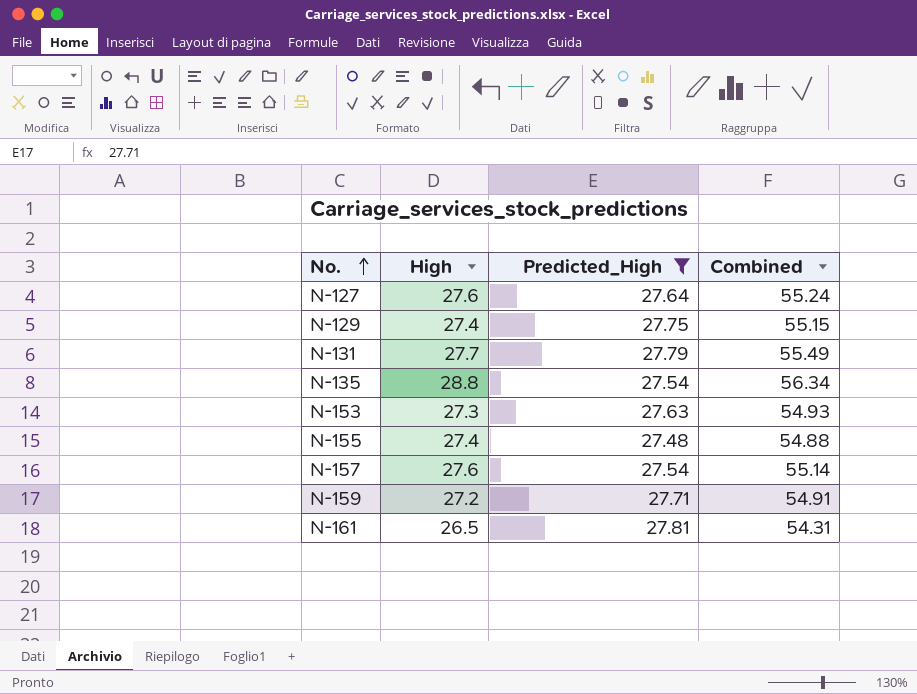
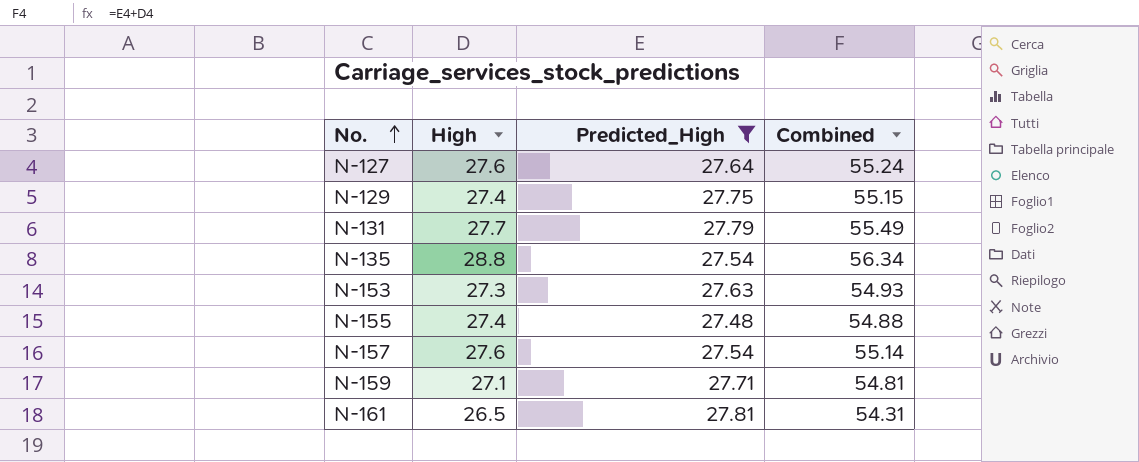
N-159 | High: 27.2 -> 27.1
N-159 | Combined: 54.91 -> 54.81

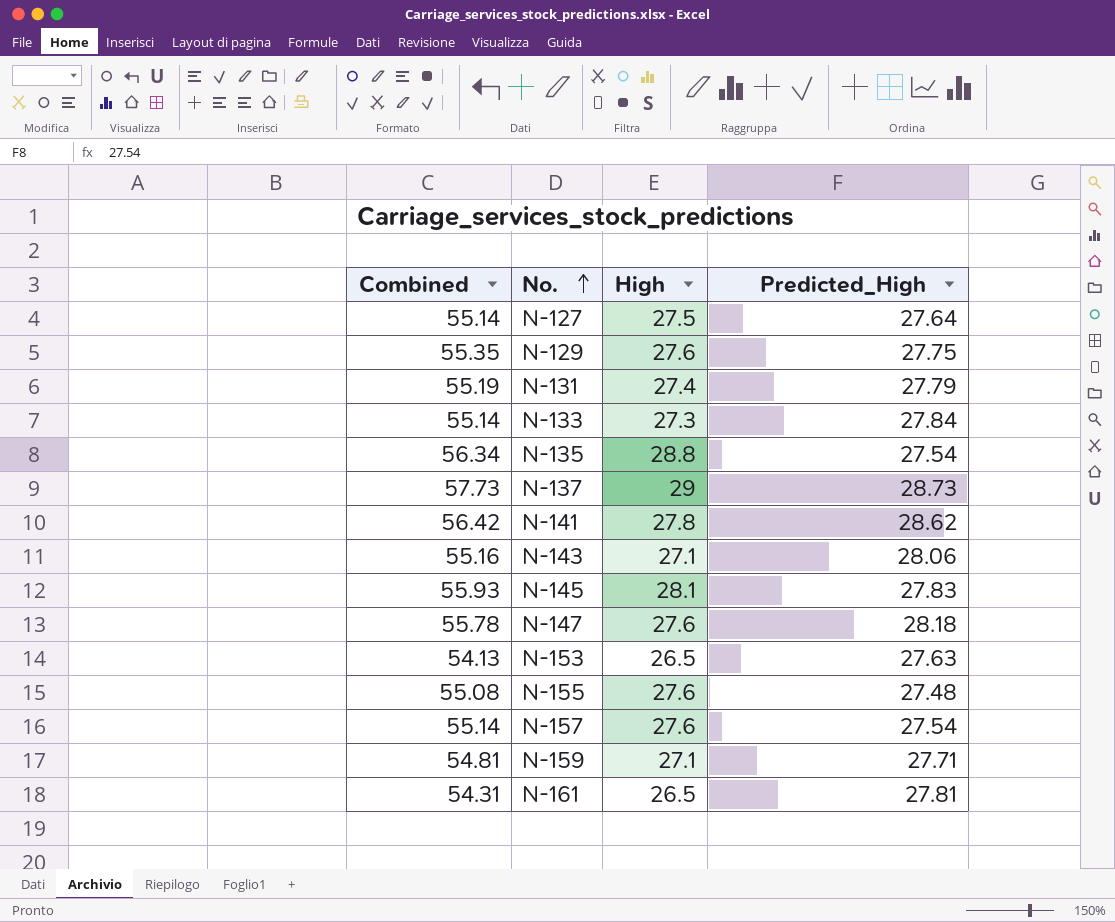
filter: Predicted_High <= 27.81 -> none
column Combined | position: 4 -> 1
N-127 | Combined: 55.24 -> 55.14
N-127 | High: 27.6 -> 27.5
N-129 | Combined: 55.15 -> 55.35
N-129 | High: 27.4 -> 27.6
N-131 | Combined: 55.49 -> 55.19
N-131 | High: 27.7 -> 27.4
N-153 | Combined: 54.93 -> 54.13
N-153 | High: 27.3 -> 26.5
N-155 | Combined: 54.88 -> 55.08
N-155 | High: 27.4 -> 27.6

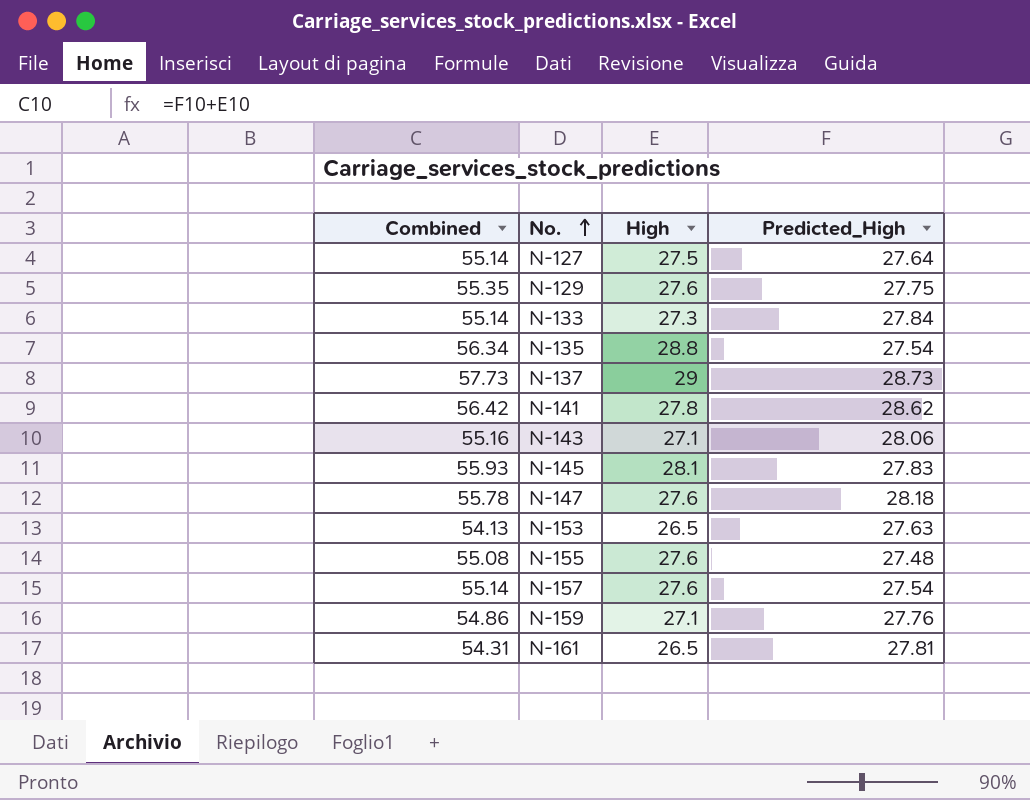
row N-131: 55.19 | 27.4 | 27.79 -> none
N-159 | Combined: 54.81 -> 54.86
N-159 | Predicted_High: 27.71 -> 27.76

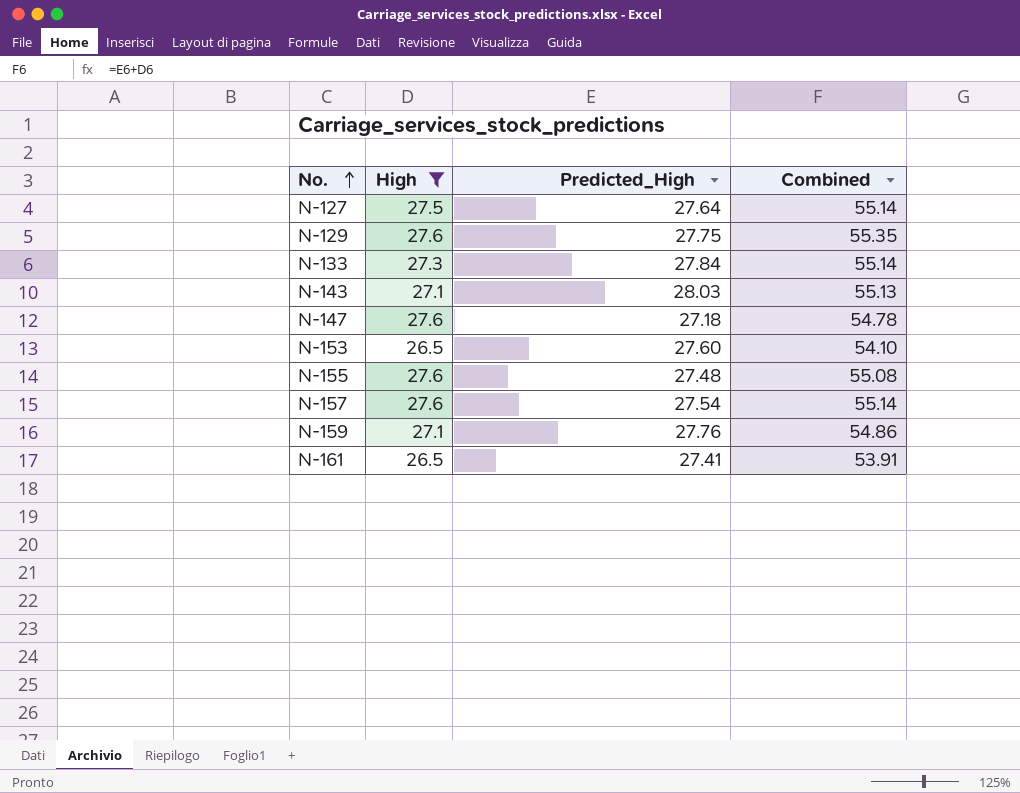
filter: none -> High <= 27.6
column Combined | position: 1 -> 4
N-143 | Predicted_High: 28.06 -> 28.03
N-143 | Combined: 55.16 -> 55.13
N-147 | Predicted_High: 28.18 -> 27.18
N-147 | Combined: 55.78 -> 54.78
N-153 | Predicted_High: 27.63 -> 27.60
N-153 | Combined: 54.13 -> 54.10
N-161 | Predicted_High: 27.81 -> 27.41
N-161 | Combined: 54.31 -> 53.91

